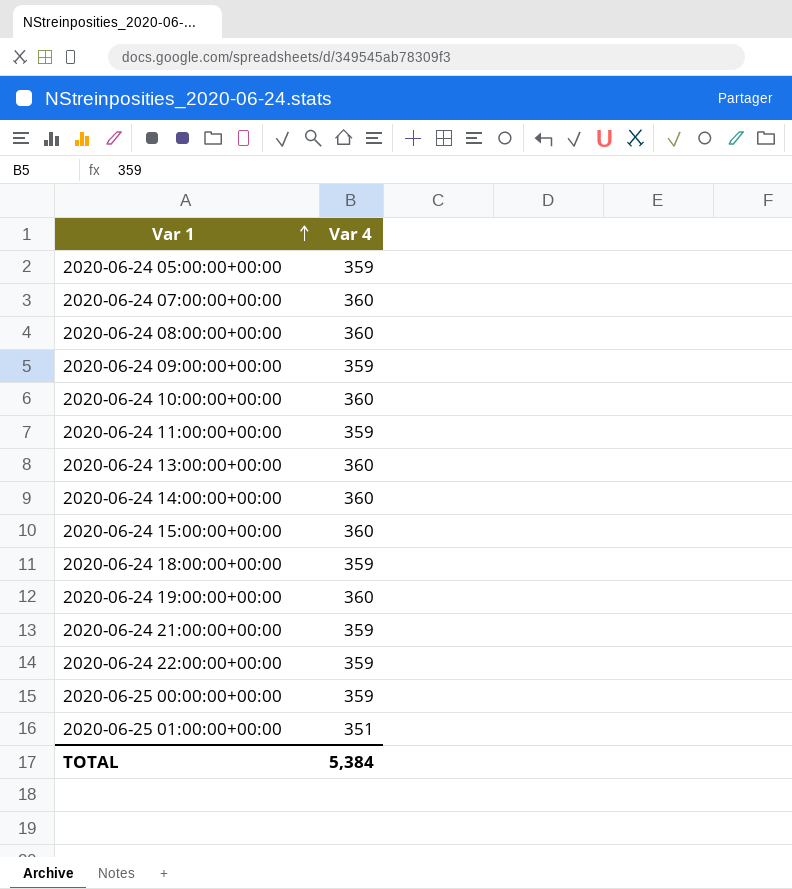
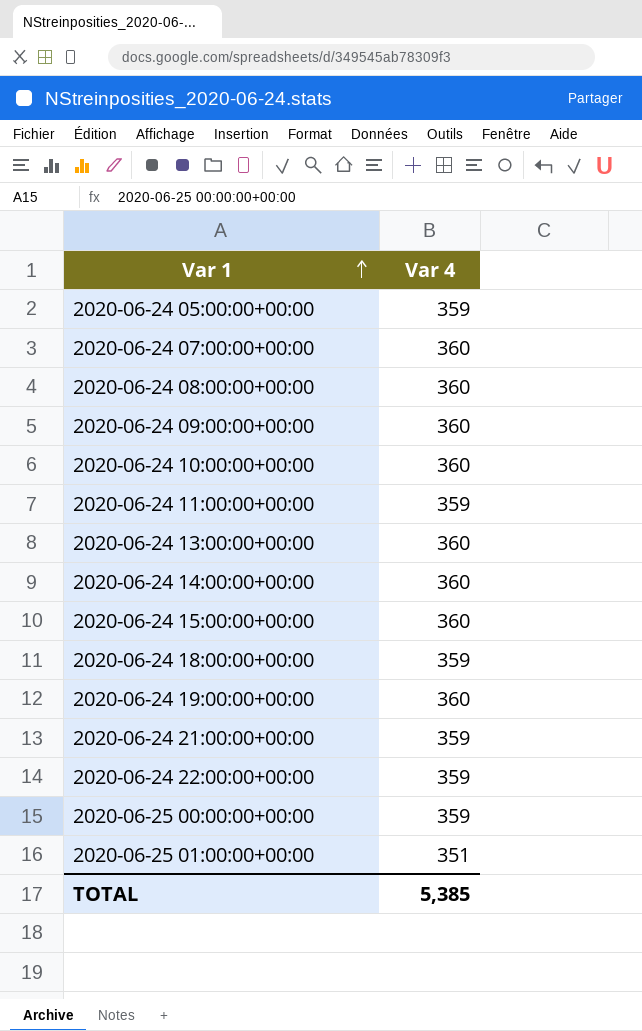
2020-06-24 09:00:00+00:00 | Var 4: 359 -> 360
TOTAL | Var 4: 5,384 -> 5,385

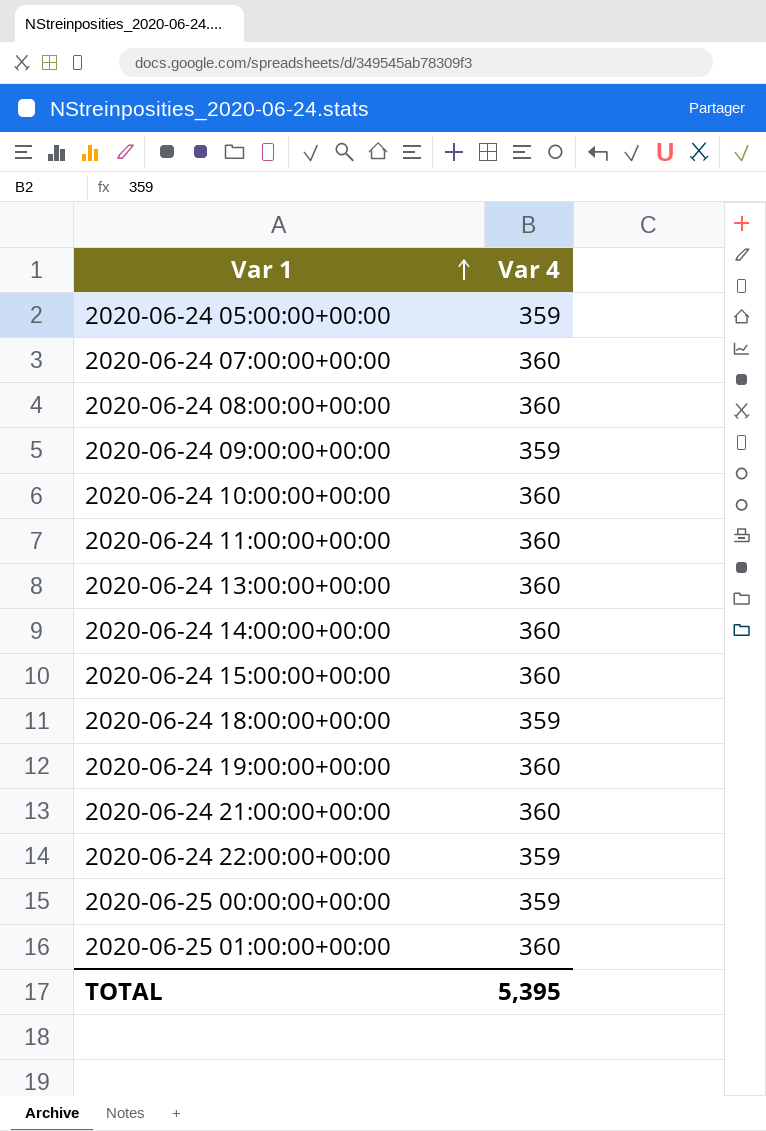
2020-06-24 09:00:00+00:00 | Var 4: 360 -> 359
2020-06-24 11:00:00+00:00 | Var 4: 359 -> 360
2020-06-24 21:00:00+00:00 | Var 4: 359 -> 360
2020-06-25 01:00:00+00:00 | Var 4: 351 -> 360
TOTAL | Var 4: 5,385 -> 5,395

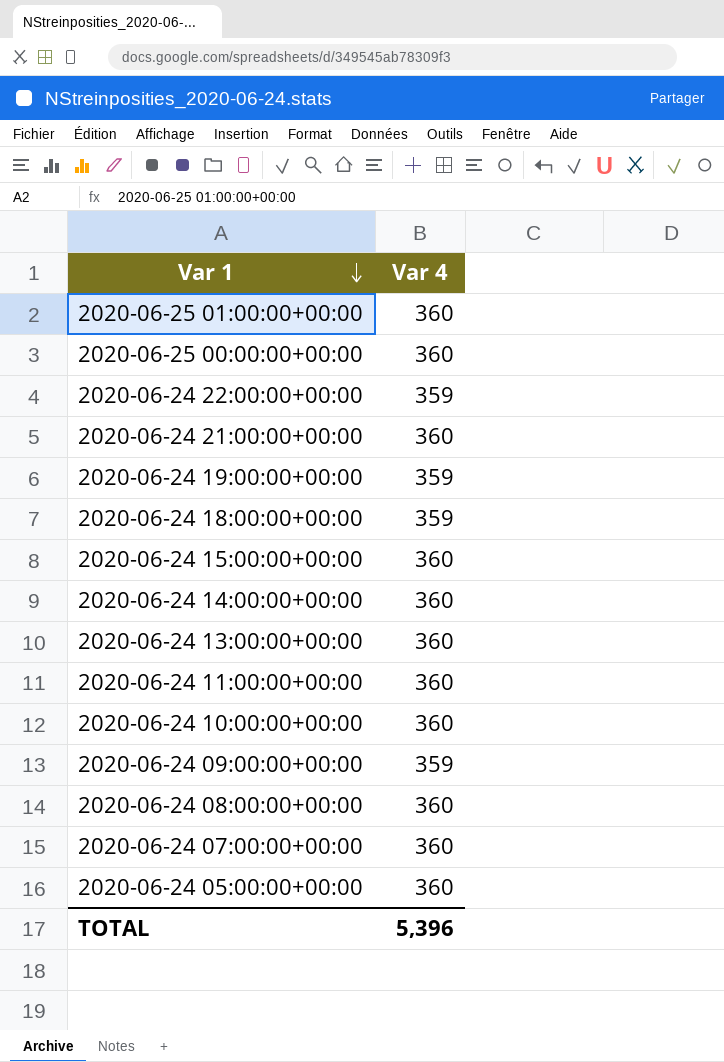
row order: Var 1 ascending -> Var 1 descending
2020-06-25 00:00:00+00:00 | Var 4: 359 -> 360
2020-06-24 19:00:00+00:00 | Var 4: 360 -> 359
2020-06-24 05:00:00+00:00 | Var 4: 359 -> 360
TOTAL | Var 4: 5,395 -> 5,396

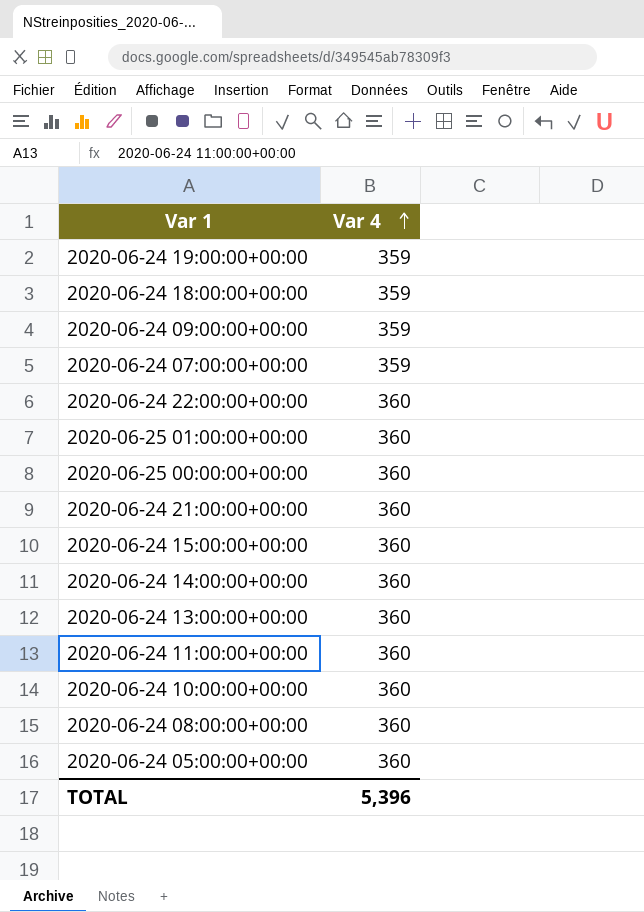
row order: Var 1 descending -> Var 4 ascending
2020-06-24 07:00:00+00:00 | Var 4: 360 -> 359
2020-06-24 22:00:00+00:00 | Var 4: 359 -> 360

